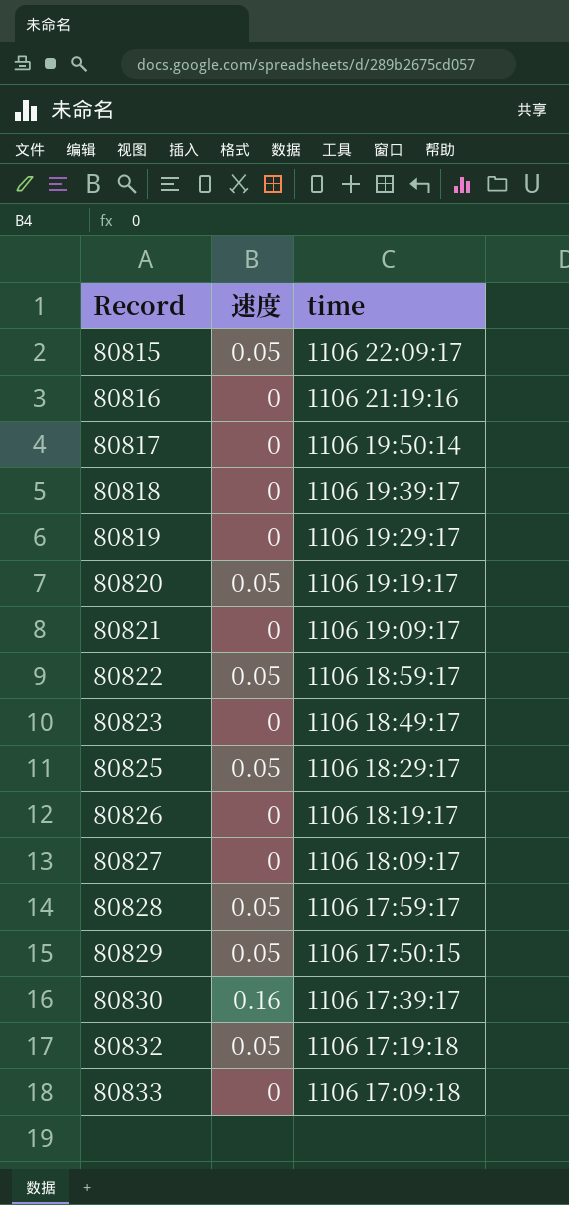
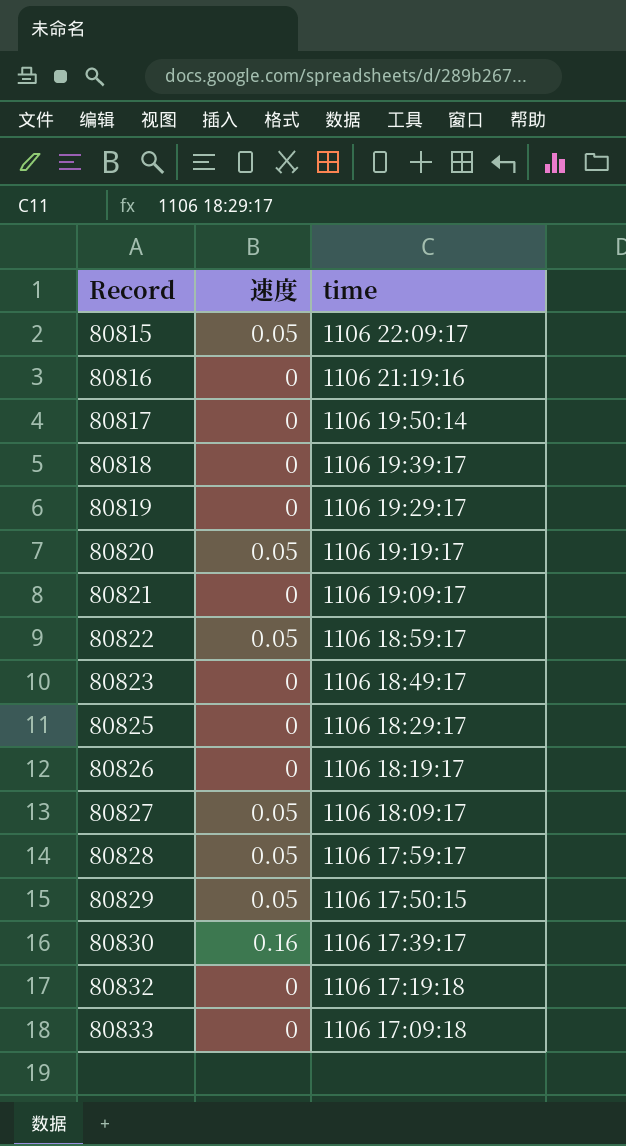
80825 | 速度: 0.05 -> 0
80827 | 速度: 0 -> 0.05
80832 | 速度: 0.05 -> 0

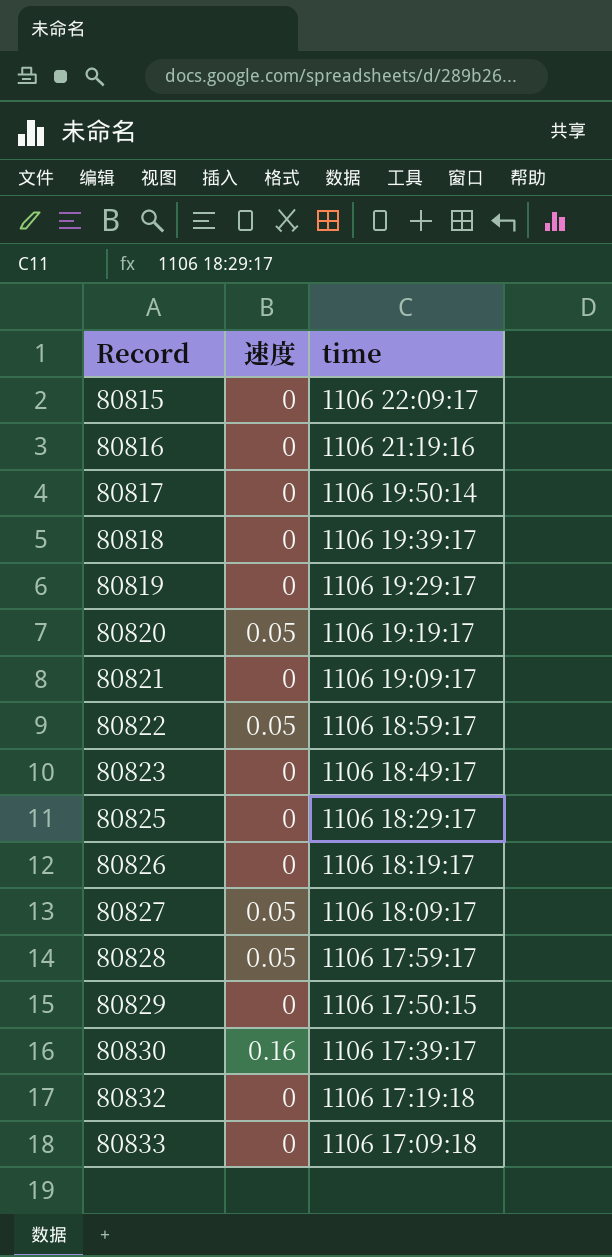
80815 | 速度: 0.05 -> 0
80829 | 速度: 0.05 -> 0

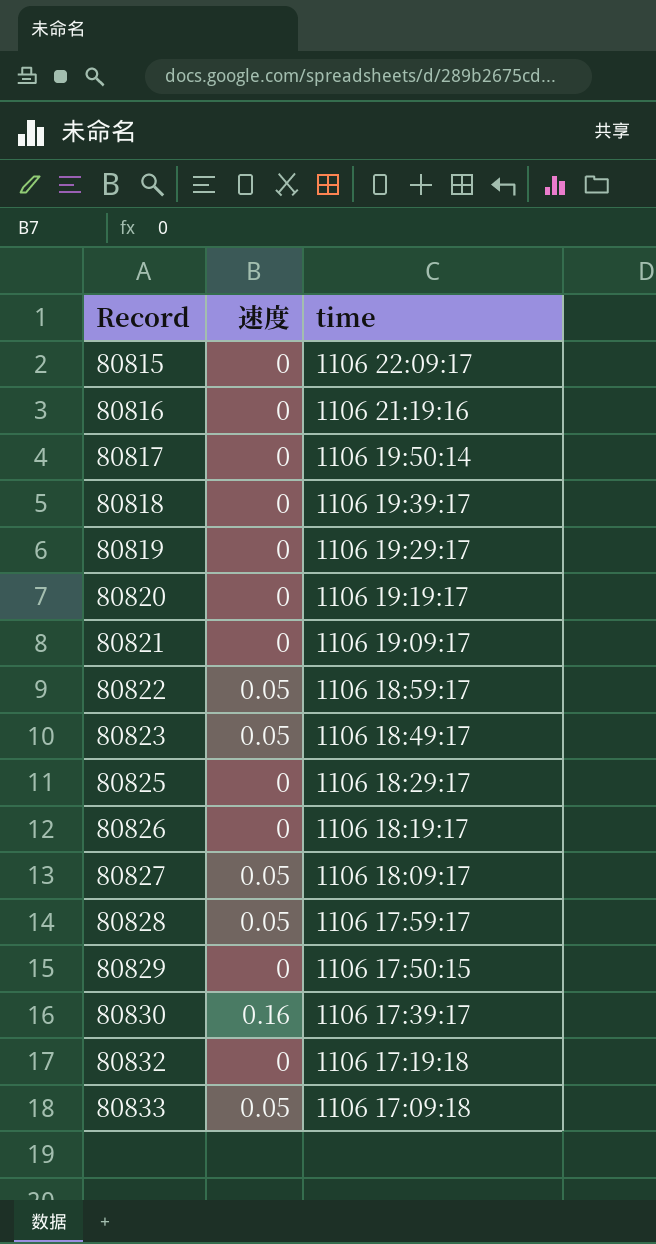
80820 | 速度: 0.05 -> 0
80823 | 速度: 0 -> 0.05
80833 | 速度: 0 -> 0.05

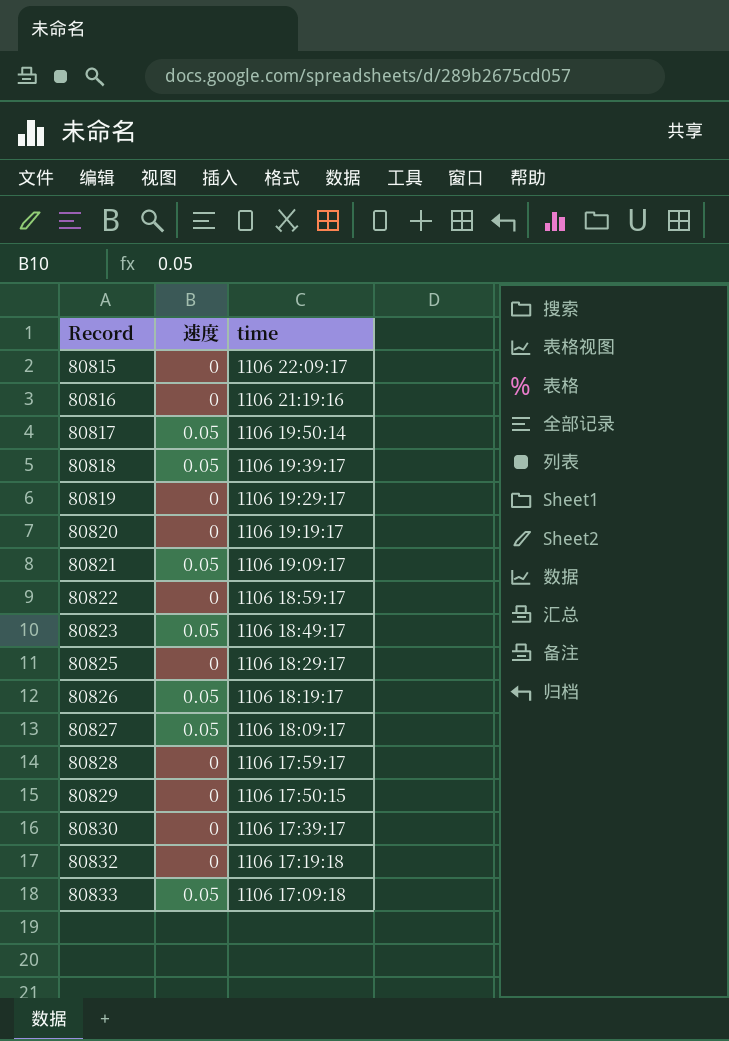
80817 | 速度: 0 -> 0.05
80818 | 速度: 0 -> 0.05
80821 | 速度: 0 -> 0.05
80822 | 速度: 0.05 -> 0
80826 | 速度: 0 -> 0.05
80828 | 速度: 0.05 -> 0
80830 | 速度: 0.16 -> 0

